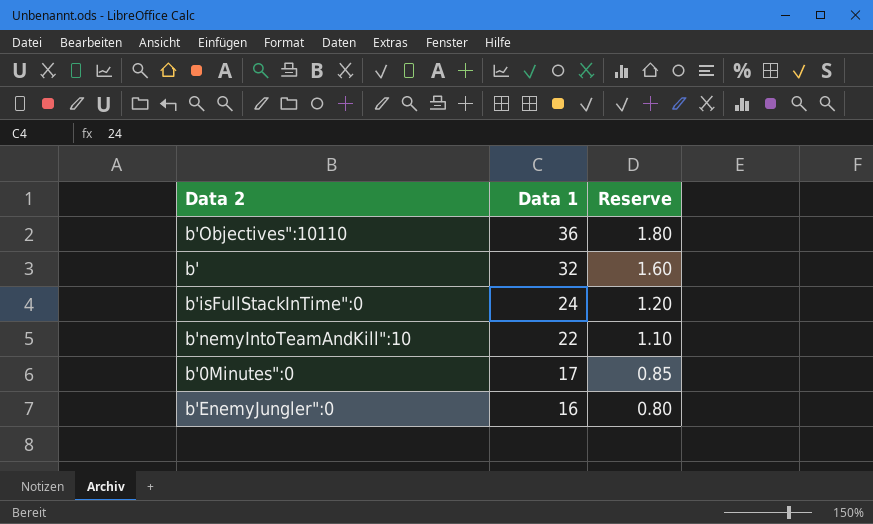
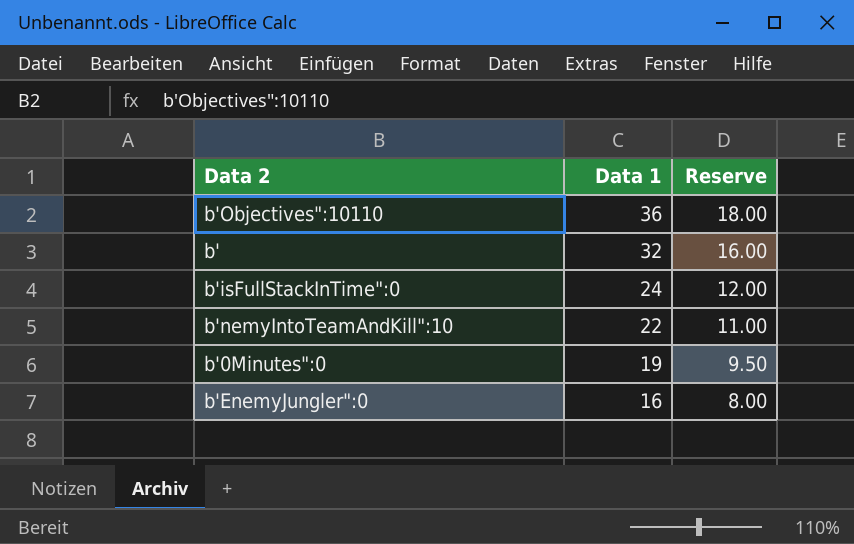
column Reserve | formula: [Data 1] * 0.05 -> [Data 1] * 0.5
b'0Minutes":0 | Data 1: 17 -> 19

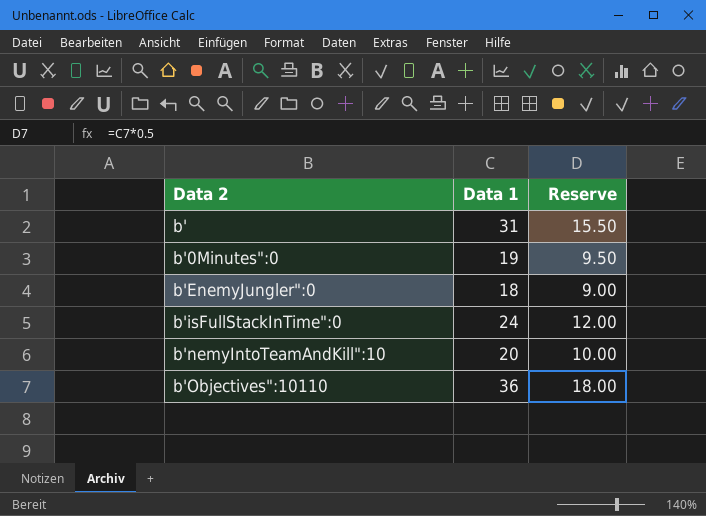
row order: Data 1 descending -> Data 2 ascending
b' | Data 1: 32 -> 31
b' | Reserve: 16.00 -> 15.50
b'EnemyJungler":0 | Data 1: 16 -> 18
b'EnemyJungler":0 | Reserve: 8.00 -> 9.00
b'nemyIntoTeamAndKill":10 | Data 1: 22 -> 20
b'nemyIntoTeamAndKill":10 | Reserve: 11.00 -> 10.00

